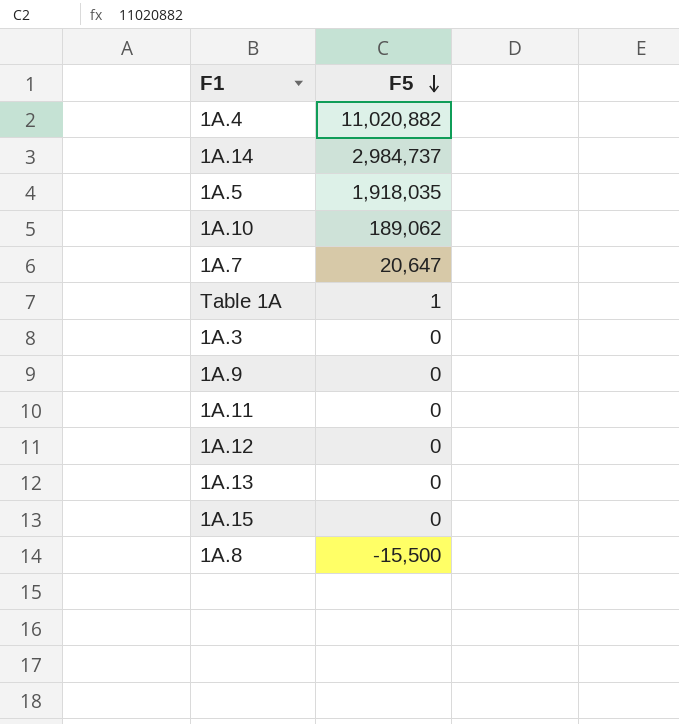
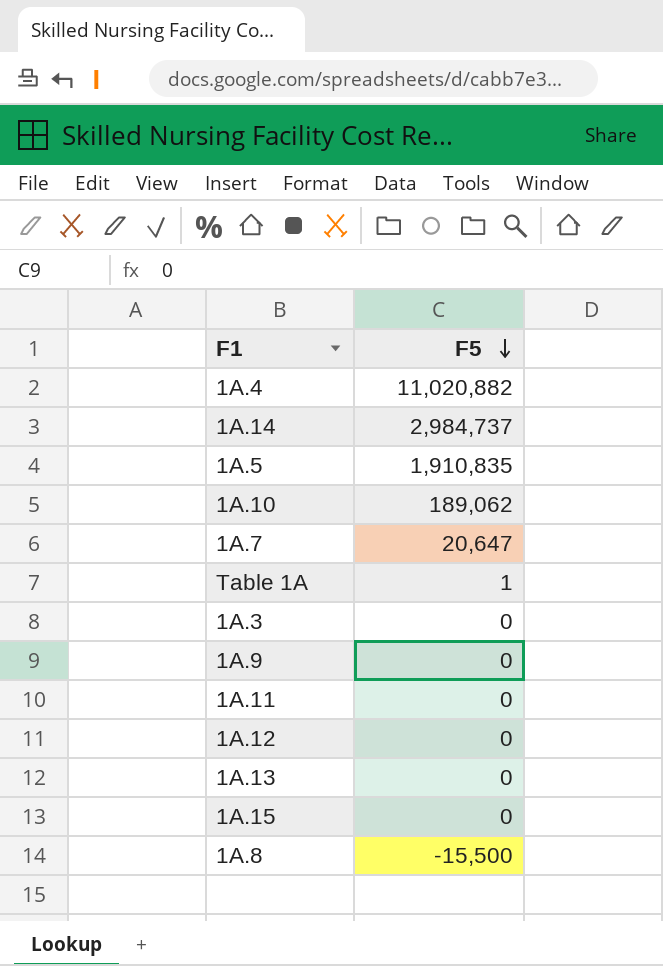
1A.5 | F5: 1,918,035 -> 1,910,835

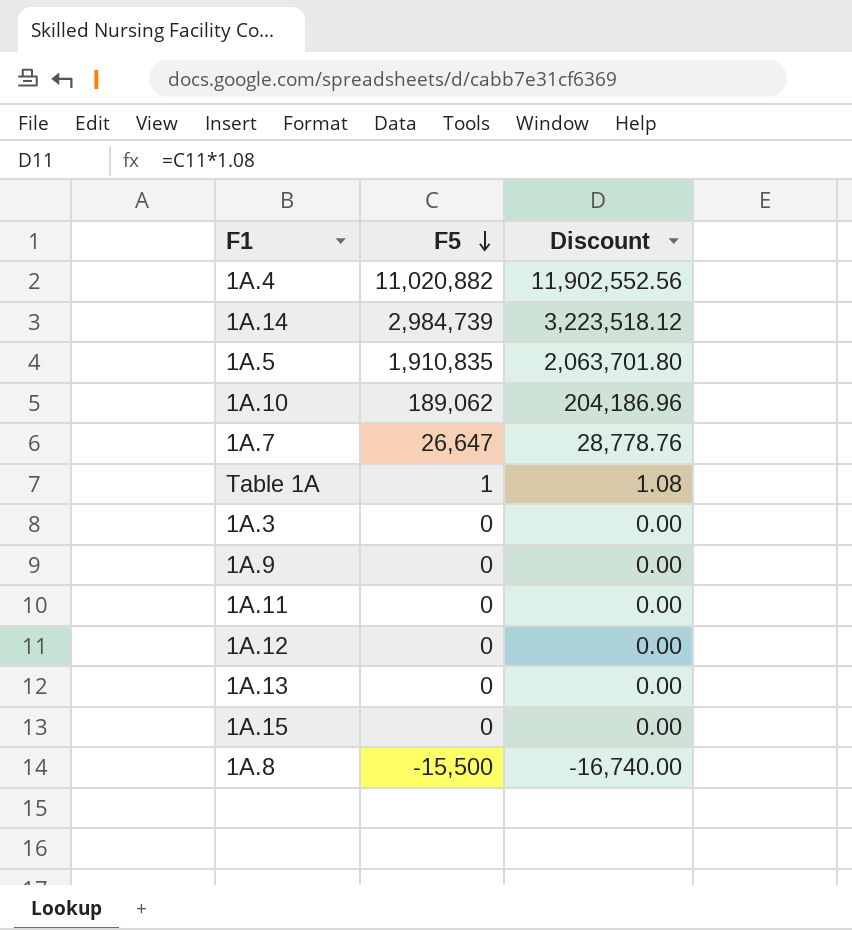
column Discount | formula: none -> [F5] * 1.08
1A.14 | F5: 2,984,737 -> 2,984,739
1A.7 | F5: 20,647 -> 26,647

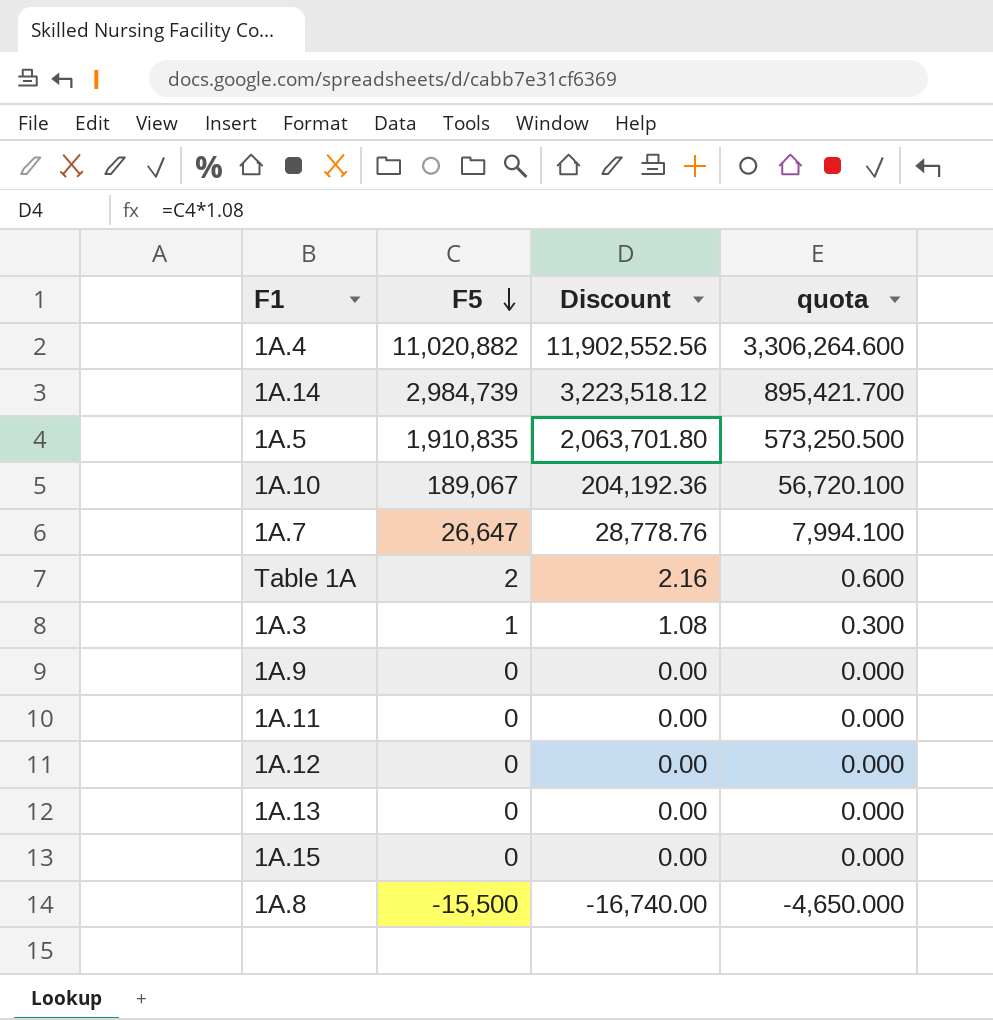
column quota | formula: none -> [F5] * 0.3
1A.10 | F5: 189,062 -> 189,067
1A.10 | Discount: 204,186.96 -> 204,192.36
Table 1A | F5: 1 -> 2
Table 1A | Discount: 1.08 -> 2.16
1A.3 | F5: 0 -> 1
1A.3 | Discount: 0.00 -> 1.08

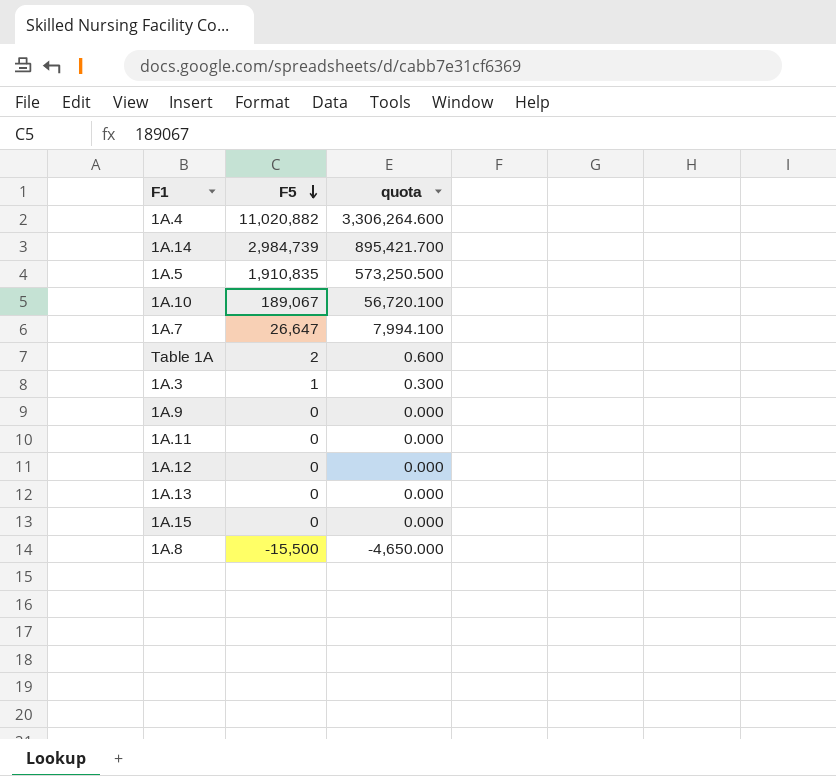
column Discount | formula: [F5] * 1.08 -> none

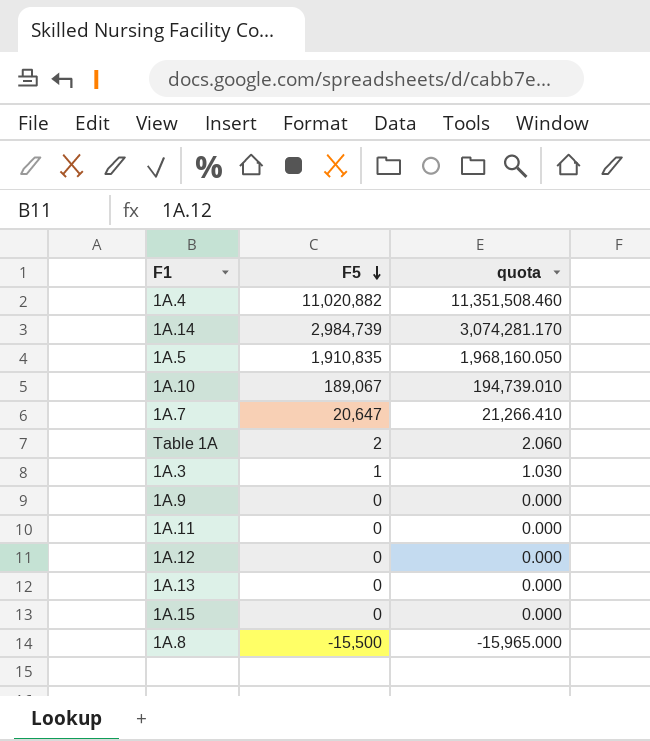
column quota | formula: [F5] * 0.3 -> [F5] * 1.03
1A.7 | F5: 26,647 -> 20,647

